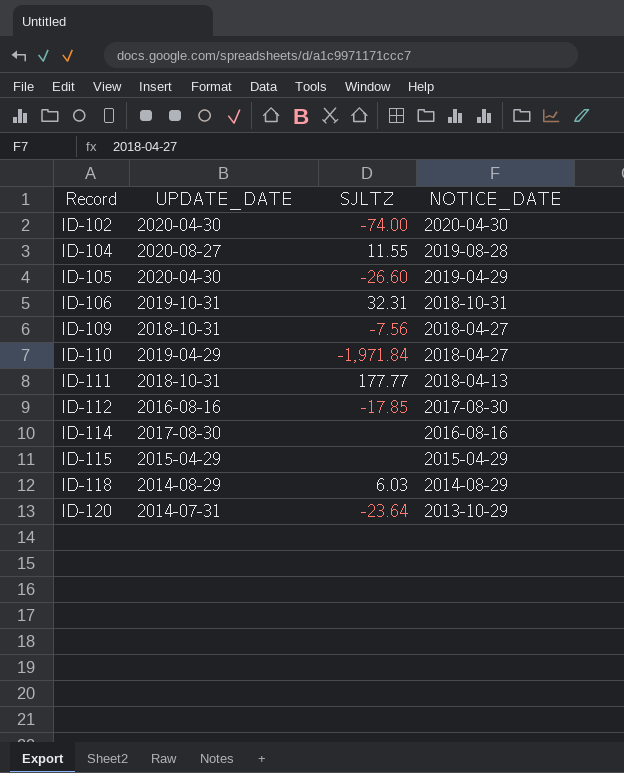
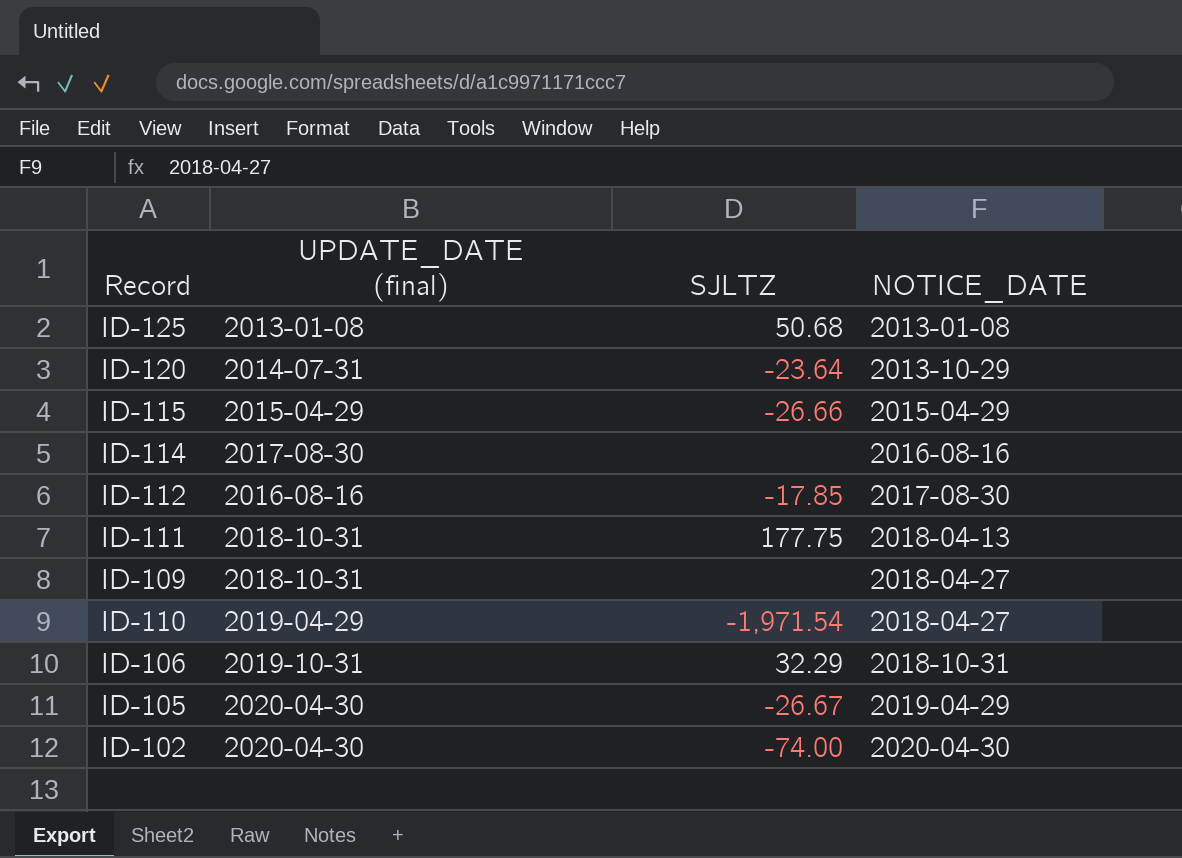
row order: Record ascending -> NOTICE_DATE ascending
column name: UPDATE_DATE -> UPDATE_DATE (final)
row ID-104: 2020-08-27 | 11.55 | 2019-08-28 -> none
row ID-118: 2014-08-29 | 6.03 | 2014-08-29 -> none
row ID-125: none -> 2013-01-08 | 50.68 | 2013-01-08
ID-115 | SJLTZ: none -> -26.66
ID-111 | SJLTZ: 177.77 -> 177.75
ID-109 | SJLTZ: -7.56 -> none
ID-110 | SJLTZ: -1,971.84 -> -1,971.54
ID-106 | SJLTZ: 32.31 -> 32.29
ID-105 | SJLTZ: -26.60 -> -26.67

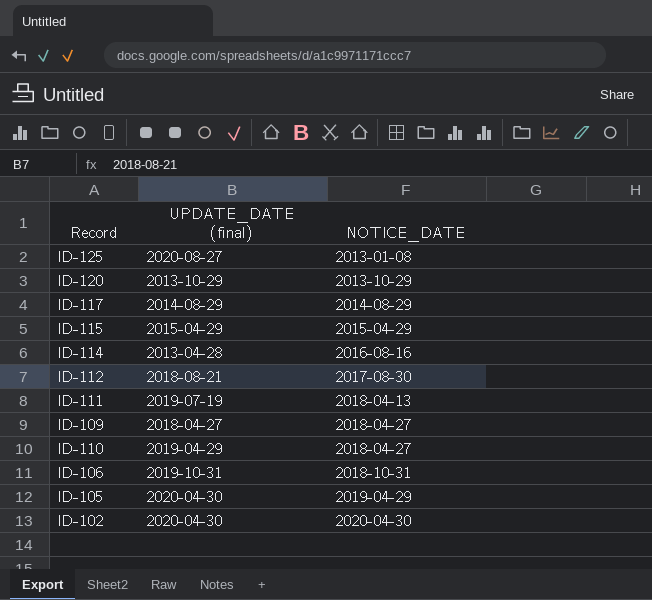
column SJLTZ | position: 3 -> none
ID-125 | UPDATE_DATE (final): 2013-01-08 -> 2020-08-27
ID-120 | UPDATE_DATE (final): 2014-07-31 -> 2013-10-29
row ID-117: none -> 2014-08-29 | 2014-08-29
ID-114 | UPDATE_DATE (final): 2017-08-30 -> 2013-04-28
ID-112 | UPDATE_DATE (final): 2016-08-16 -> 2018-08-21
ID-111 | UPDATE_DATE (final): 2018-10-31 -> 2019-07-19
ID-109 | UPDATE_DATE (final): 2018-10-31 -> 2018-04-27

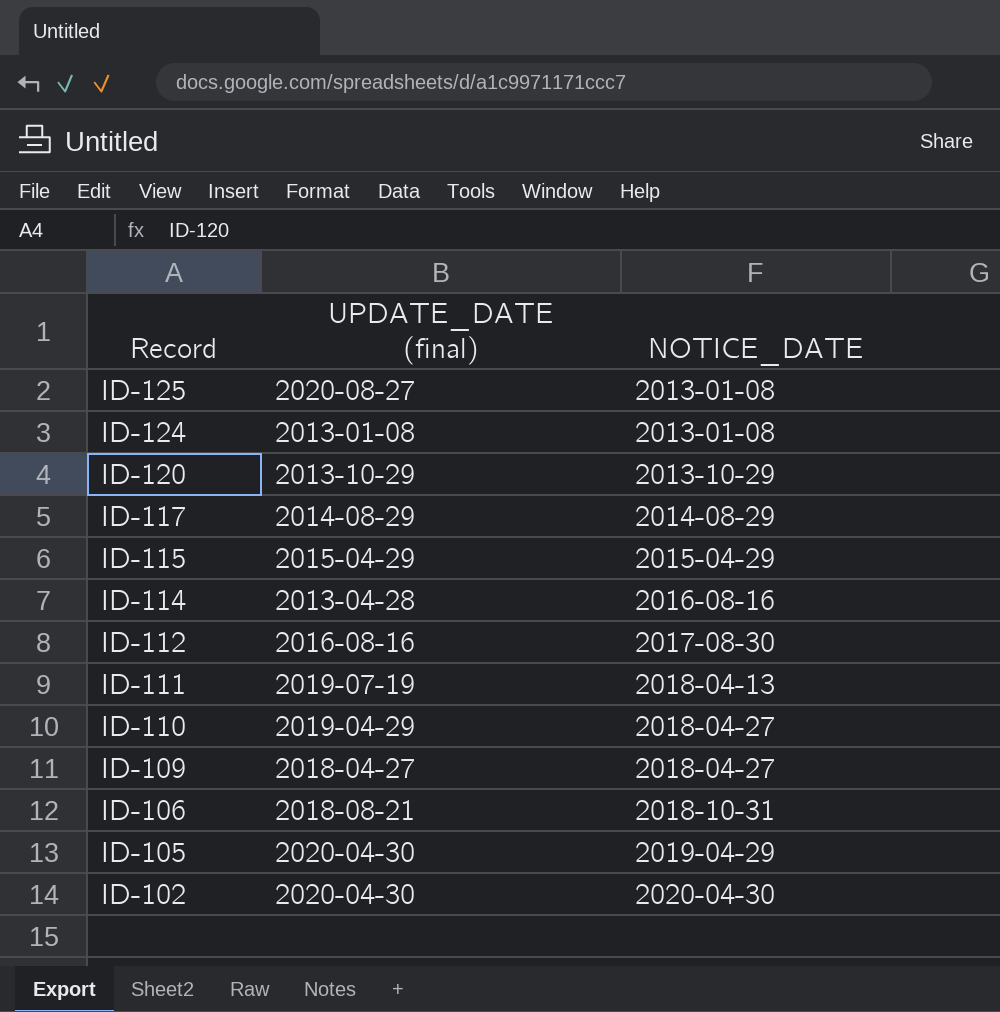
row order: NOTICE_DATE ascending -> Record descending
row ID-124: none -> 2013-01-08 | 2013-01-08
ID-112 | UPDATE_DATE (final): 2018-08-21 -> 2016-08-16
ID-106 | UPDATE_DATE (final): 2019-10-31 -> 2018-08-21

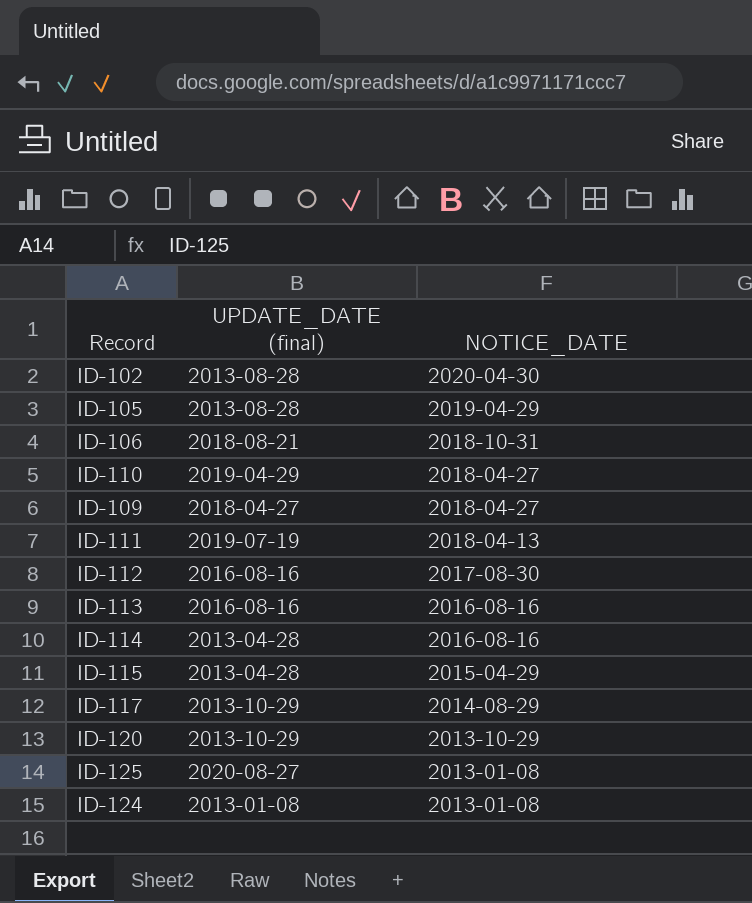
row order: Record descending -> NOTICE_DATE descending
ID-102 | UPDATE_DATE (final): 2020-04-30 -> 2013-08-28
ID-105 | UPDATE_DATE (final): 2020-04-30 -> 2013-08-28
row ID-113: none -> 2016-08-16 | 2016-08-16
ID-115 | UPDATE_DATE (final): 2015-04-29 -> 2013-04-28
ID-117 | UPDATE_DATE (final): 2014-08-29 -> 2013-10-29

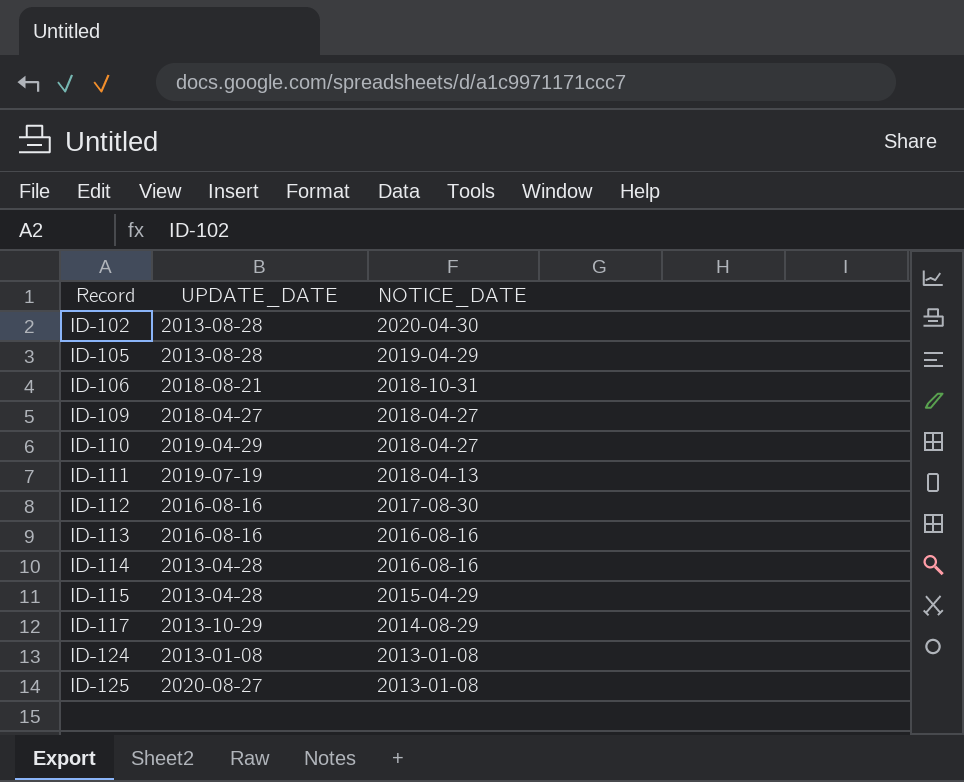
row order: NOTICE_DATE descending -> Record ascending
column name: UPDATE_DATE (final) -> UPDATE_DATE
row ID-120: 2013-10-29 | 2013-10-29 -> none

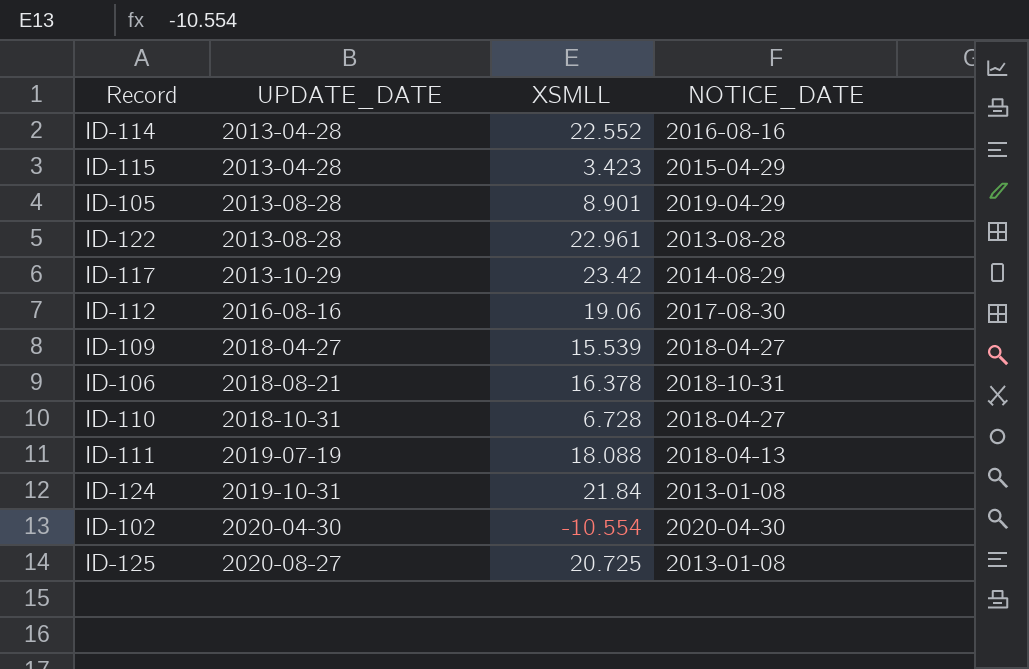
row order: Record ascending -> UPDATE_DATE ascending
column XSMLL | position: none -> 3
row ID-113: 2016-08-16 | 2016-08-16 -> none
row ID-122: none -> 2013-08-28 | 22.961 | 2013-08-28
ID-110 | UPDATE_DATE: 2019-04-29 -> 2018-10-31
ID-124 | UPDATE_DATE: 2013-01-08 -> 2019-10-31
ID-102 | UPDATE_DATE: 2013-08-28 -> 2020-04-30

